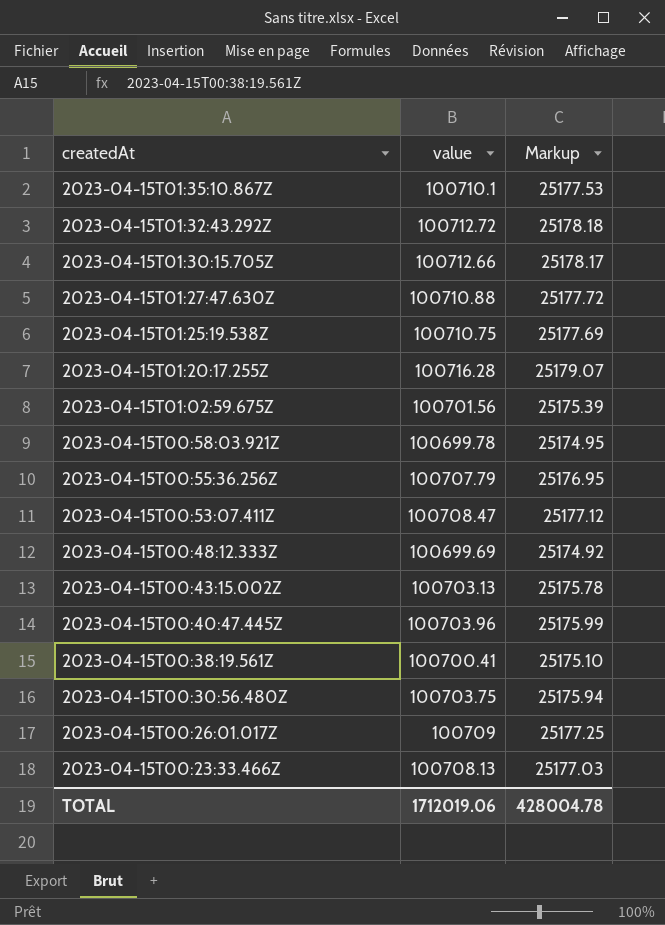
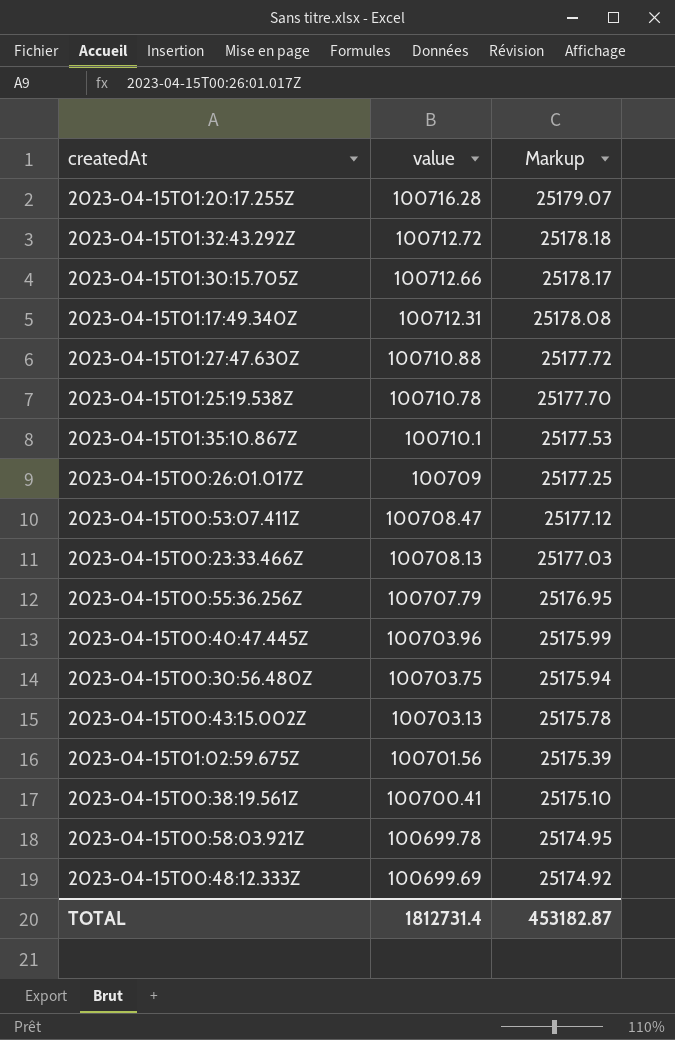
row order: createdAt descending -> value descending
row 2023-04-15T01:17:49.340Z: none -> 100712.31 | 25178.08
2023-04-15T01:25:19.538Z | value: 100710.75 -> 100710.78
2023-04-15T01:25:19.538Z | Markup: 25177.69 -> 25177.70
TOTAL | value: 1712019.06 -> 1812731.4
TOTAL | Markup: 428004.78 -> 453182.87

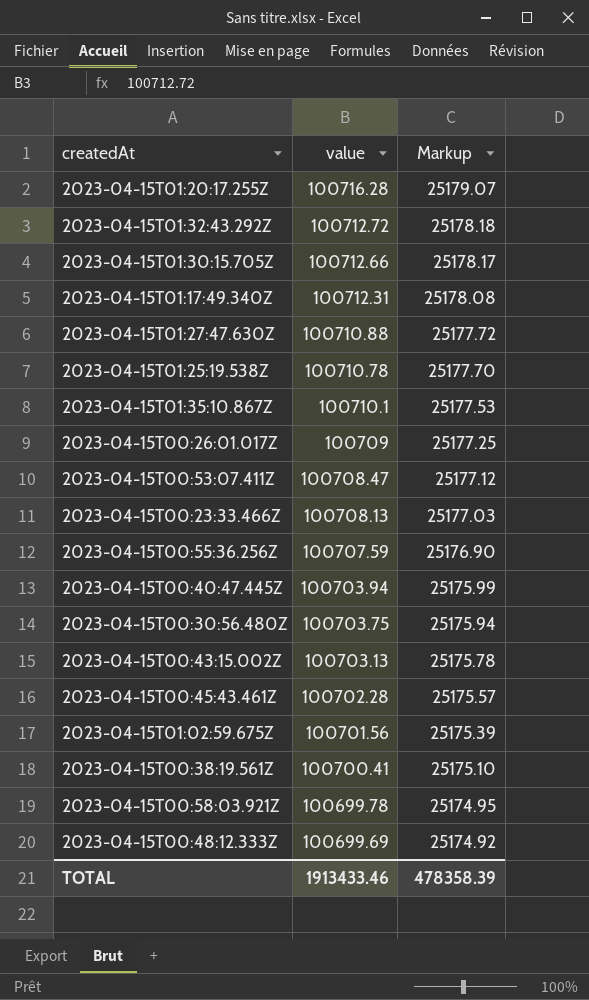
2023-04-15T00:55:36.256Z | value: 100707.79 -> 100707.59
2023-04-15T00:55:36.256Z | Markup: 25176.95 -> 25176.90
2023-04-15T00:40:47.445Z | value: 100703.96 -> 100703.94
row 2023-04-15T00:45:43.461Z: none -> 100702.28 | 25175.57
TOTAL | value: 1812731.4 -> 1913433.46
TOTAL | Markup: 453182.87 -> 478358.39

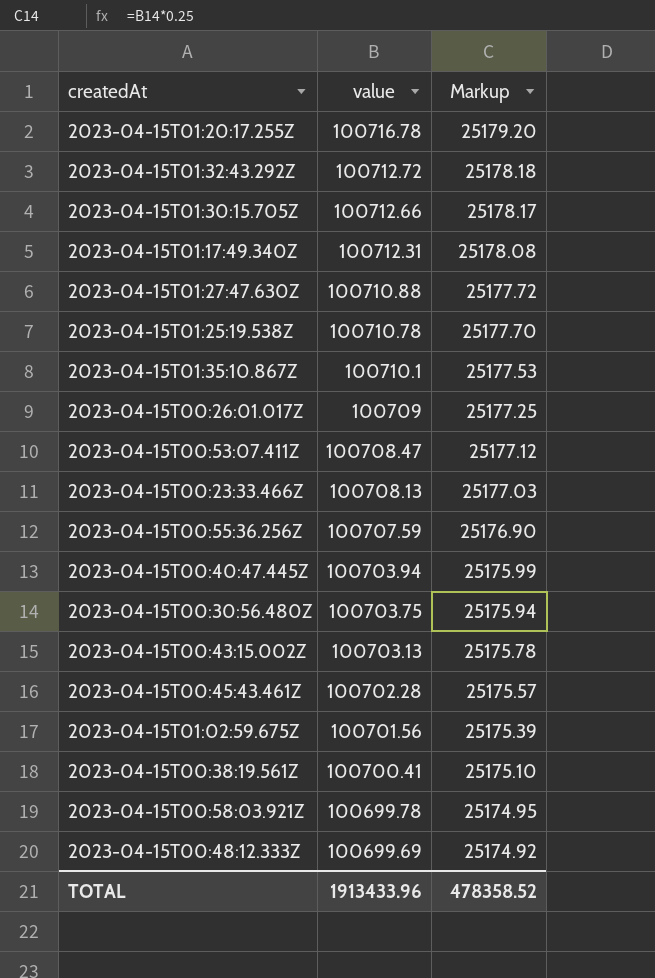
2023-04-15T01:20:17.255Z | value: 100716.28 -> 100716.78
2023-04-15T01:20:17.255Z | Markup: 25179.07 -> 25179.20
TOTAL | value: 1913433.46 -> 1913433.96
TOTAL | Markup: 478358.39 -> 478358.52

